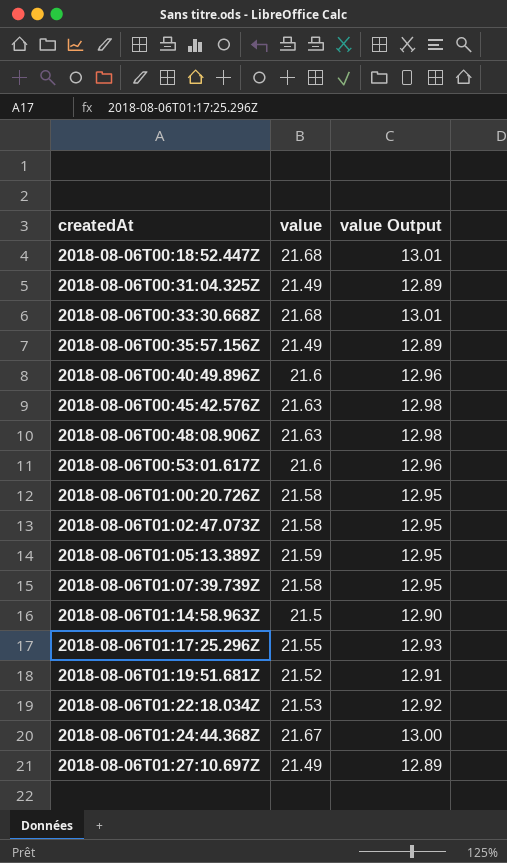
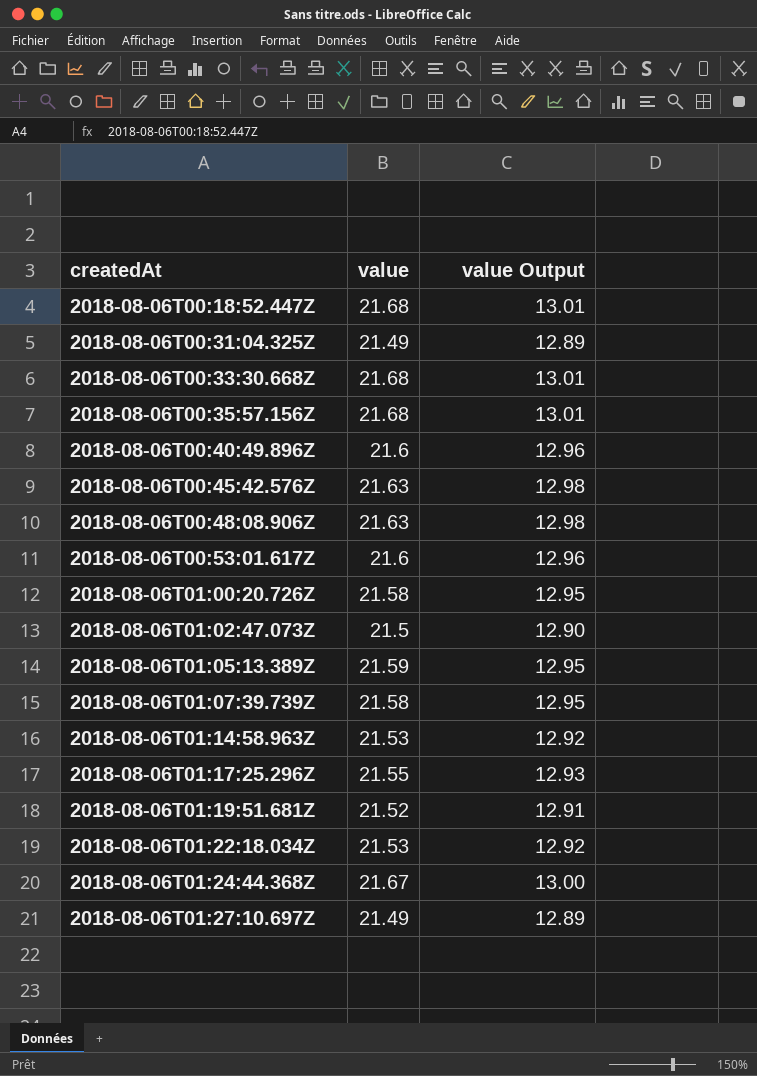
2018-08-06T00:35:57.156Z | value: 21.49 -> 21.68
2018-08-06T00:35:57.156Z | value Output: 12.89 -> 13.01
2018-08-06T01:02:47.073Z | value: 21.58 -> 21.5
2018-08-06T01:02:47.073Z | value Output: 12.95 -> 12.90
2018-08-06T01:14:58.963Z | value: 21.5 -> 21.53
2018-08-06T01:14:58.963Z | value Output: 12.90 -> 12.92

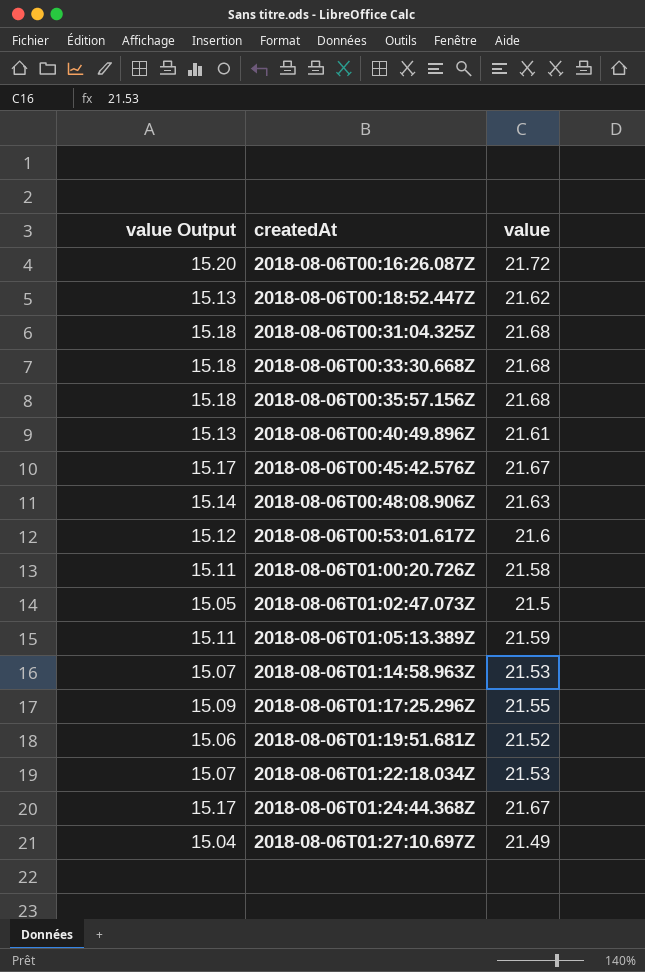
column value Output | formula: [value] * 0.6 -> [value] * 0.7
column value Output | position: 3 -> 1
row 2018-08-06T01:07:39.739Z: 21.58 | 12.95 -> none
row 2018-08-06T00:16:26.087Z: none -> 15.20 | 21.72
2018-08-06T00:18:52.447Z | value: 21.68 -> 21.62
2018-08-06T00:31:04.325Z | value: 21.49 -> 21.68
2018-08-06T00:40:49.896Z | value: 21.6 -> 21.61
2018-08-06T00:45:42.576Z | value: 21.63 -> 21.67

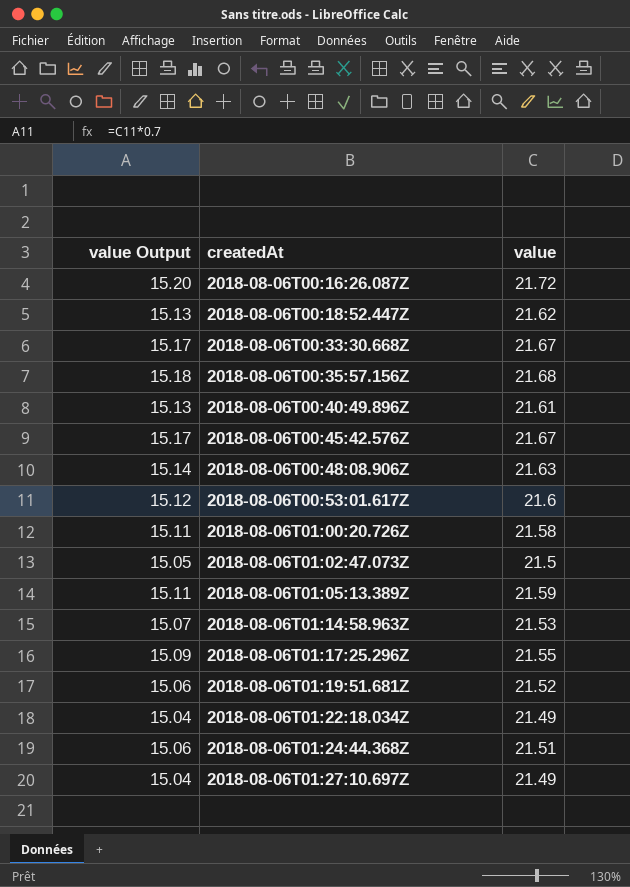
row 2018-08-06T00:31:04.325Z: 15.18 | 21.68 -> none
2018-08-06T00:33:30.668Z | value Output: 15.18 -> 15.17
2018-08-06T00:33:30.668Z | value: 21.68 -> 21.67
2018-08-06T01:22:18.034Z | value Output: 15.07 -> 15.04
2018-08-06T01:22:18.034Z | value: 21.53 -> 21.49
2018-08-06T01:24:44.368Z | value Output: 15.17 -> 15.06
2018-08-06T01:24:44.368Z | value: 21.67 -> 21.51

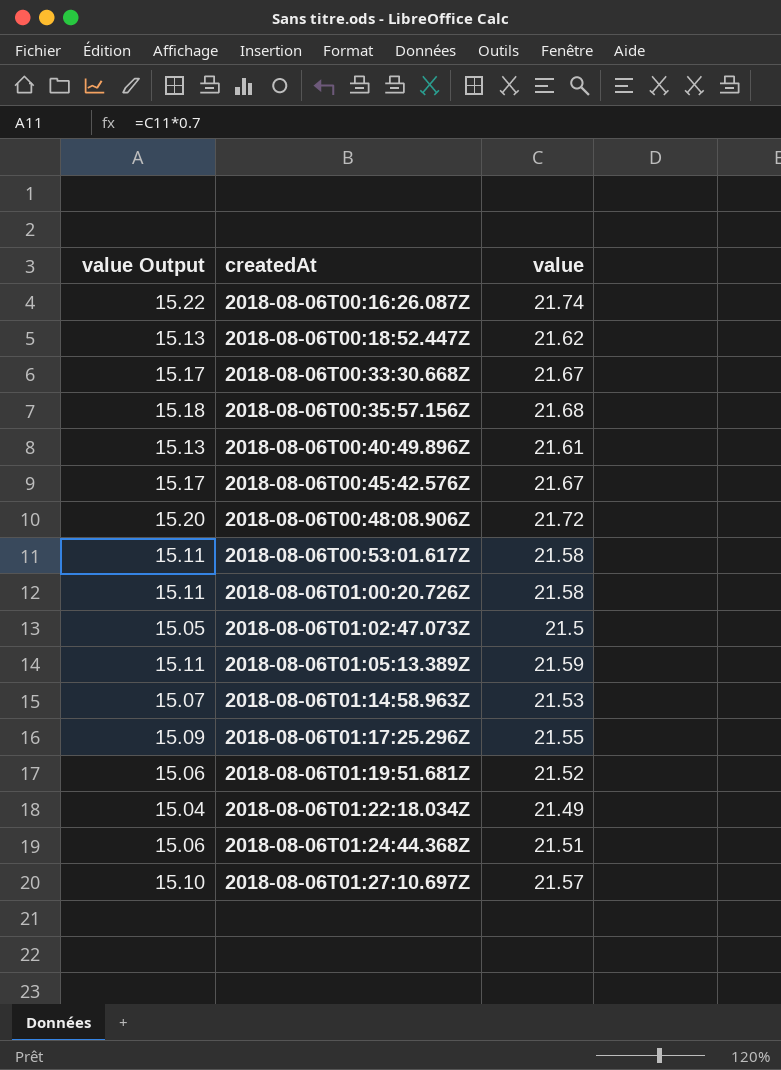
2018-08-06T00:16:26.087Z | value Output: 15.20 -> 15.22
2018-08-06T00:16:26.087Z | value: 21.72 -> 21.74
2018-08-06T00:48:08.906Z | value Output: 15.14 -> 15.20
2018-08-06T00:48:08.906Z | value: 21.63 -> 21.72
2018-08-06T00:53:01.617Z | value Output: 15.12 -> 15.11
2018-08-06T00:53:01.617Z | value: 21.6 -> 21.58
2018-08-06T01:27:10.697Z | value Output: 15.04 -> 15.10
2018-08-06T01:27:10.697Z | value: 21.49 -> 21.57

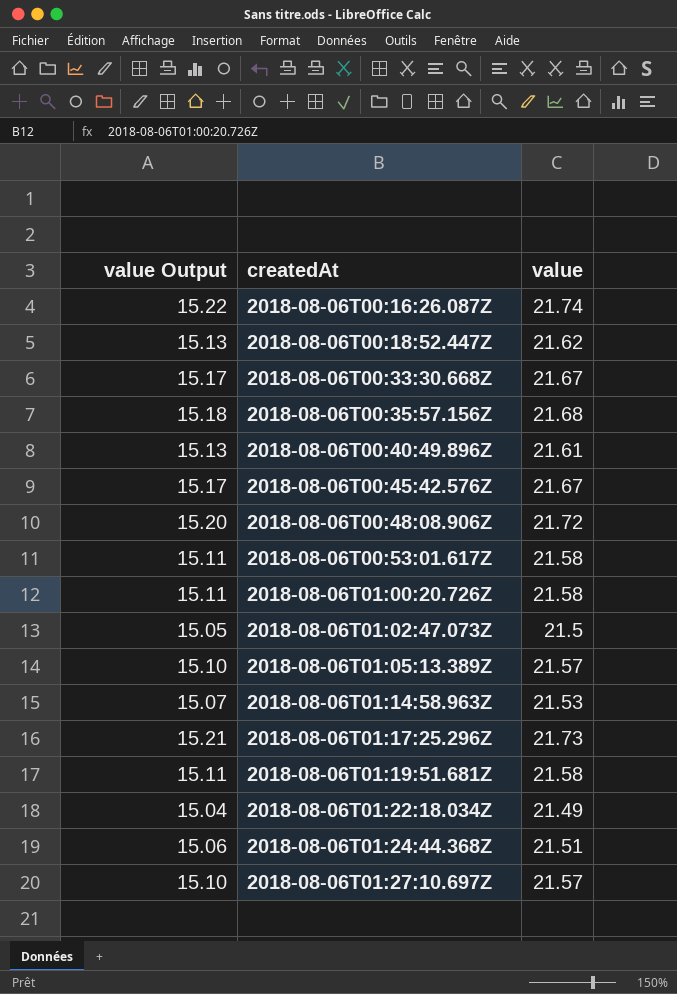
2018-08-06T01:05:13.389Z | value Output: 15.11 -> 15.10
2018-08-06T01:05:13.389Z | value: 21.59 -> 21.57
2018-08-06T01:17:25.296Z | value Output: 15.09 -> 15.21
2018-08-06T01:17:25.296Z | value: 21.55 -> 21.73
2018-08-06T01:19:51.681Z | value Output: 15.06 -> 15.11
2018-08-06T01:19:51.681Z | value: 21.52 -> 21.58

